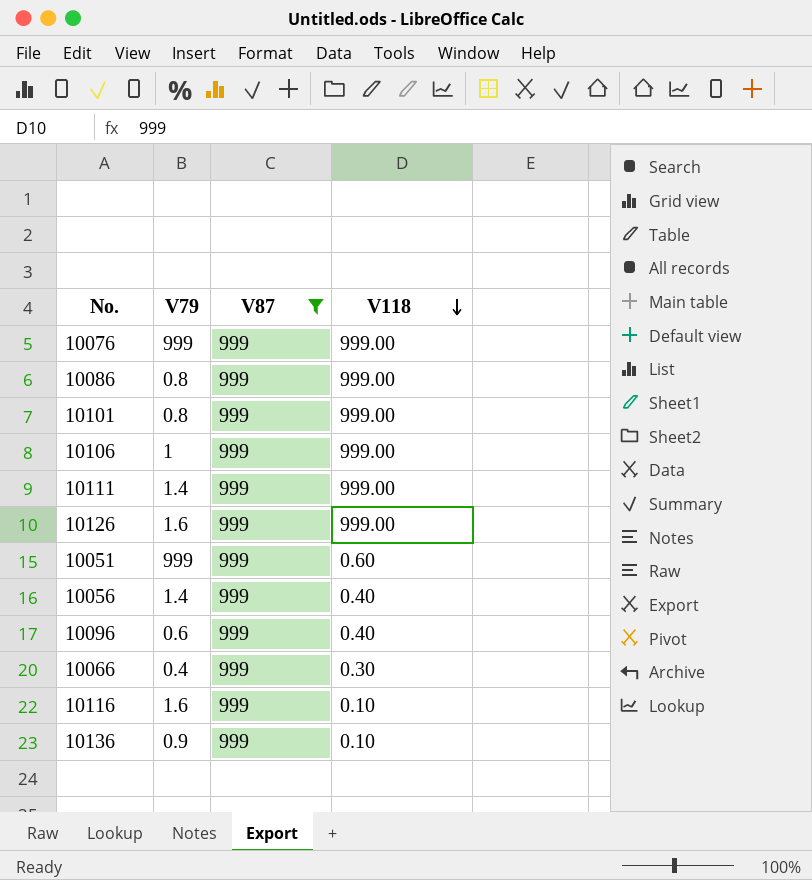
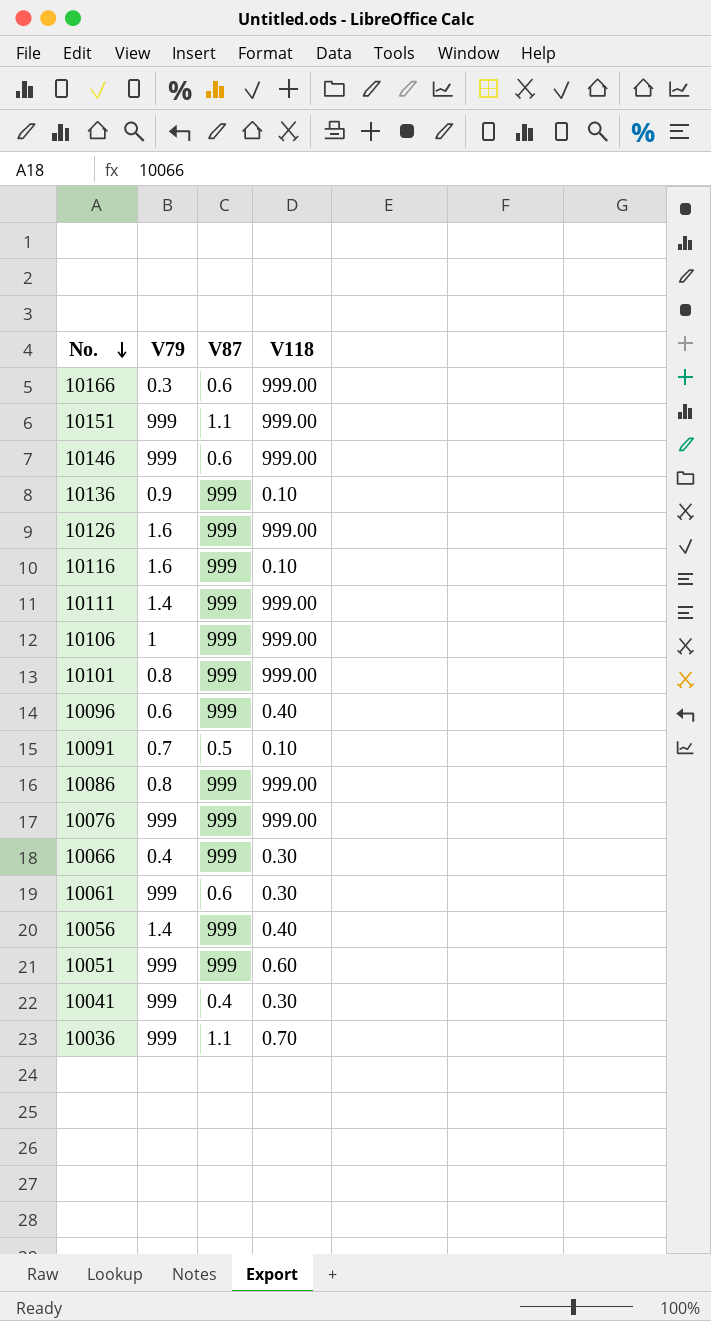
filter: V87 = 999 -> none
row order: V118 descending -> No. descending

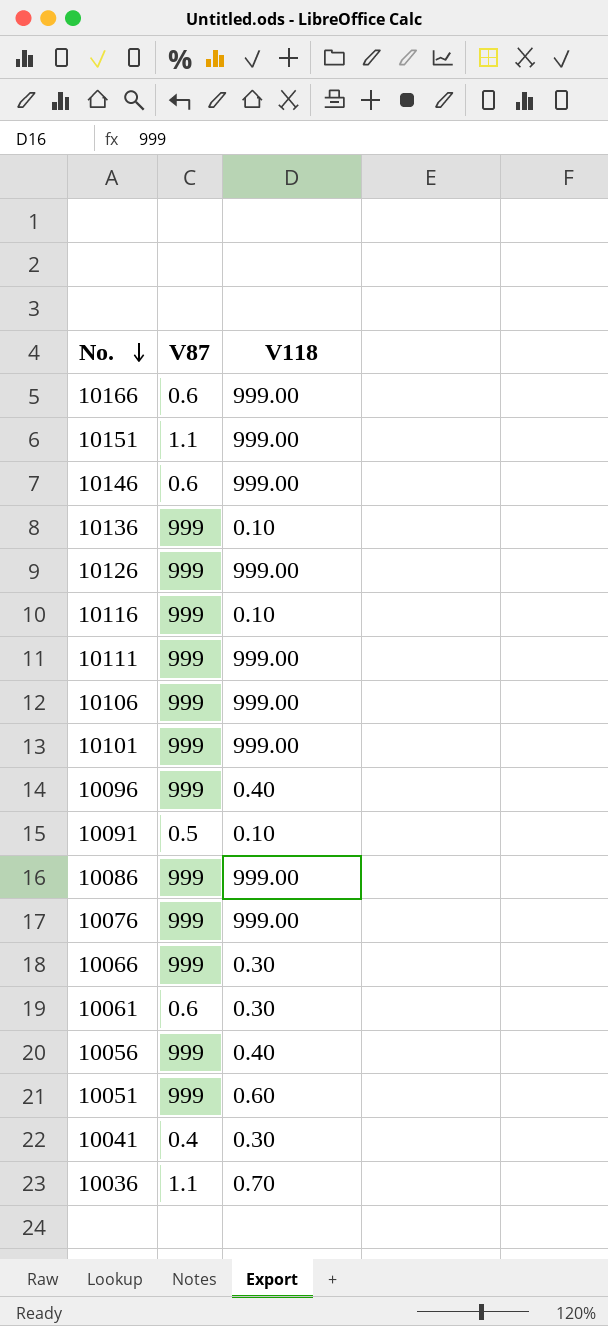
column V79 | position: 2 -> none

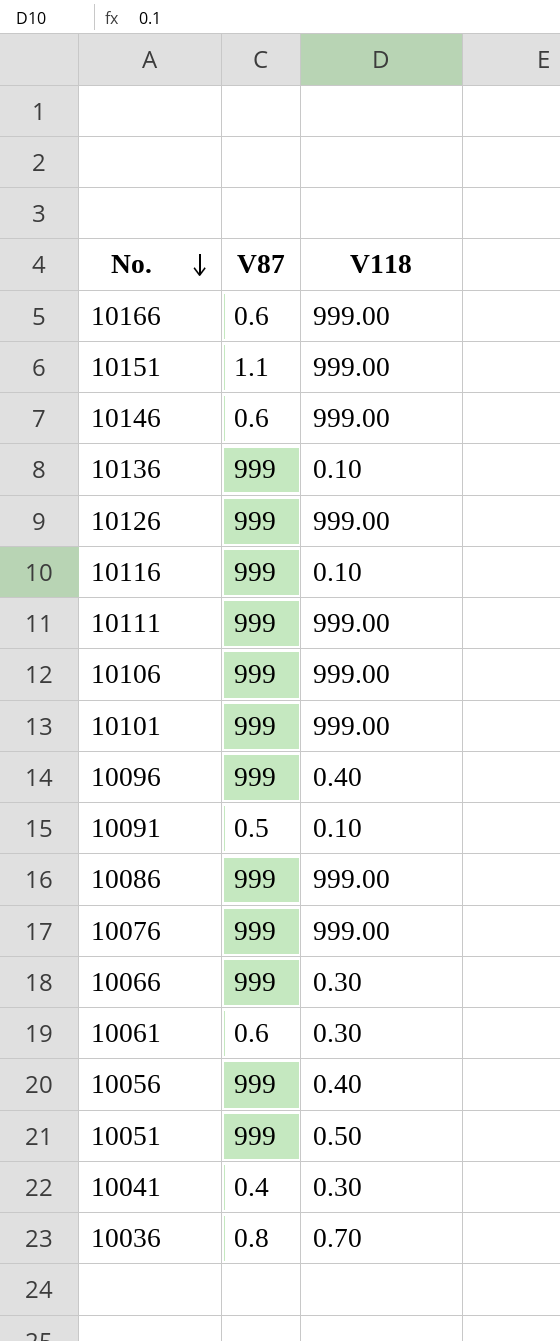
10051 | V118: 0.60 -> 0.50
10036 | V87: 1.1 -> 0.8

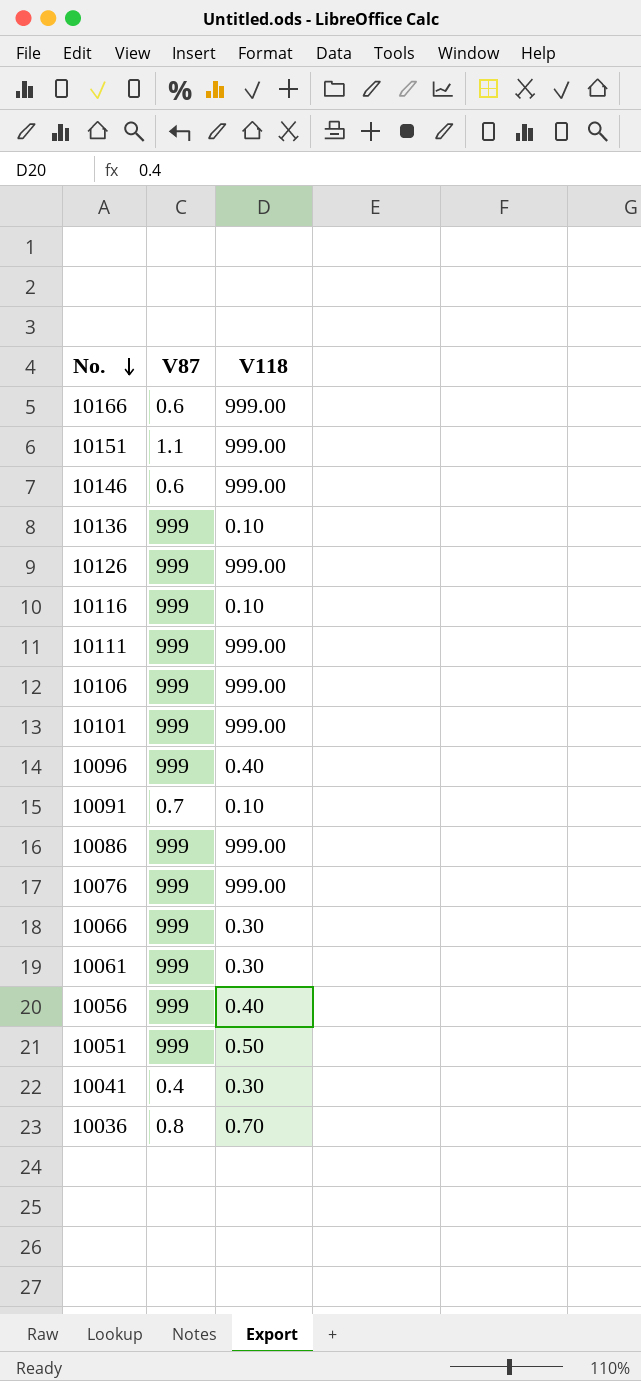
10091 | V87: 0.5 -> 0.7
10061 | V87: 0.6 -> 999

